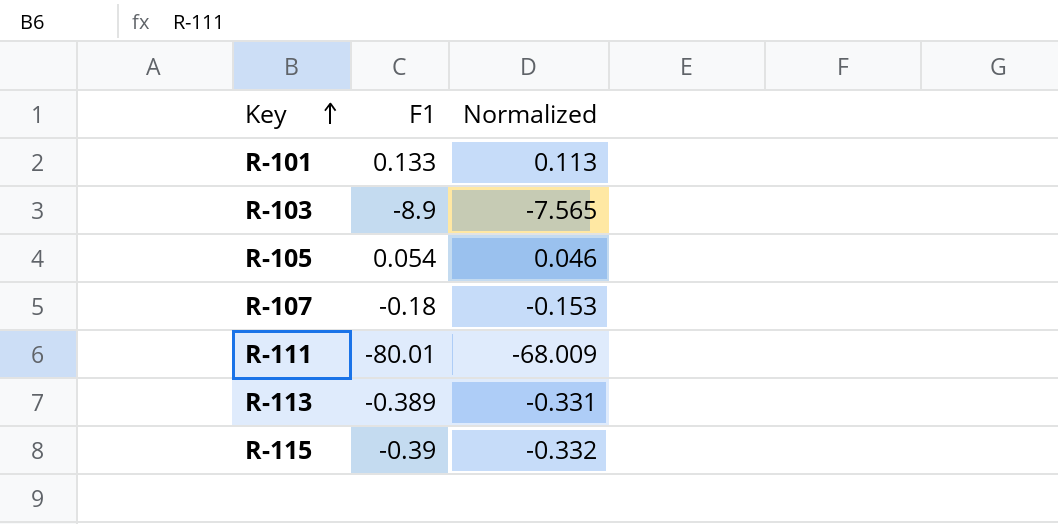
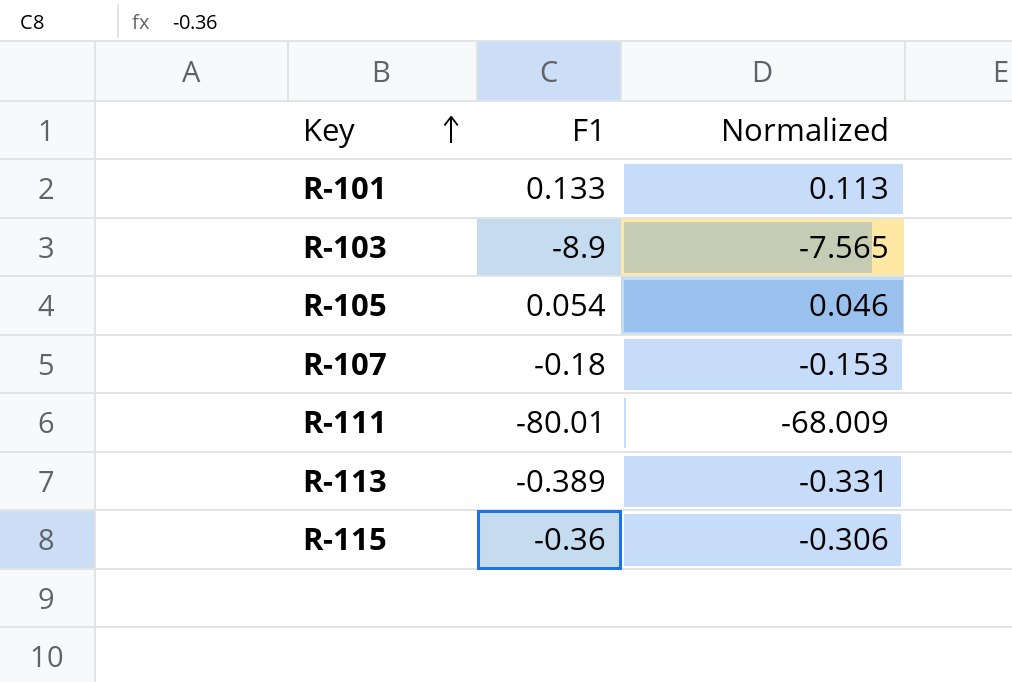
R-115 | F1: -0.39 -> -0.36
R-115 | Normalized: -0.332 -> -0.306

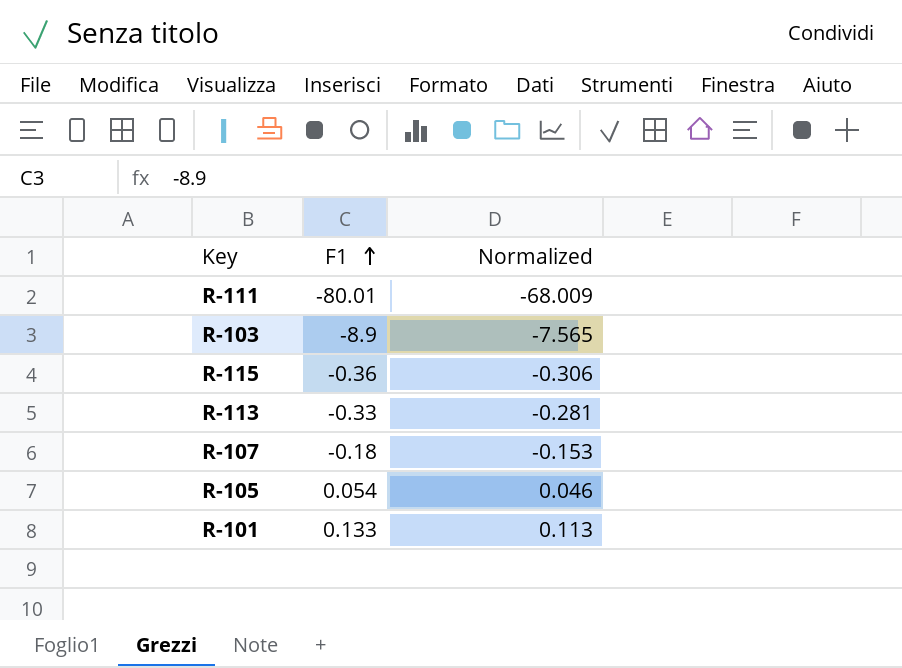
row order: Key ascending -> F1 ascending
R-113 | F1: -0.389 -> -0.33
R-113 | Normalized: -0.331 -> -0.281

